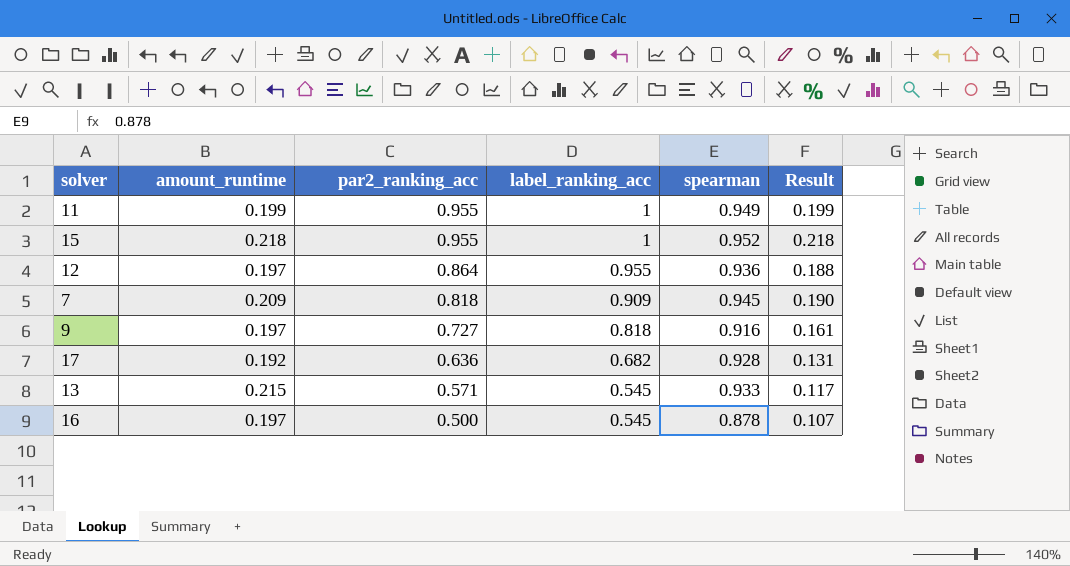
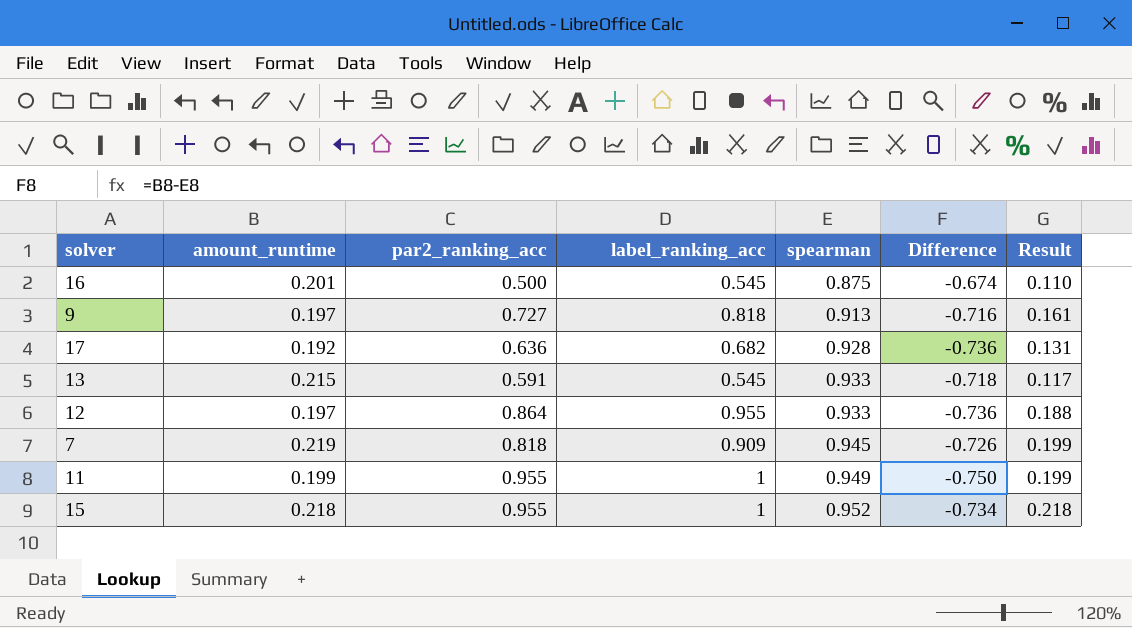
row order: par2_ranking_acc descending -> spearman ascending
column Difference | formula: none -> [amount_runtime] - [spearman]
16 | amount_runtime: 0.197 -> 0.201
16 | spearman: 0.878 -> 0.875
16 | Result: 0.107 -> 0.110
9 | spearman: 0.916 -> 0.913
13 | par2_ranking_acc: 0.571 -> 0.591
12 | spearman: 0.936 -> 0.933
7 | amount_runtime: 0.209 -> 0.219
7 | Result: 0.190 -> 0.199

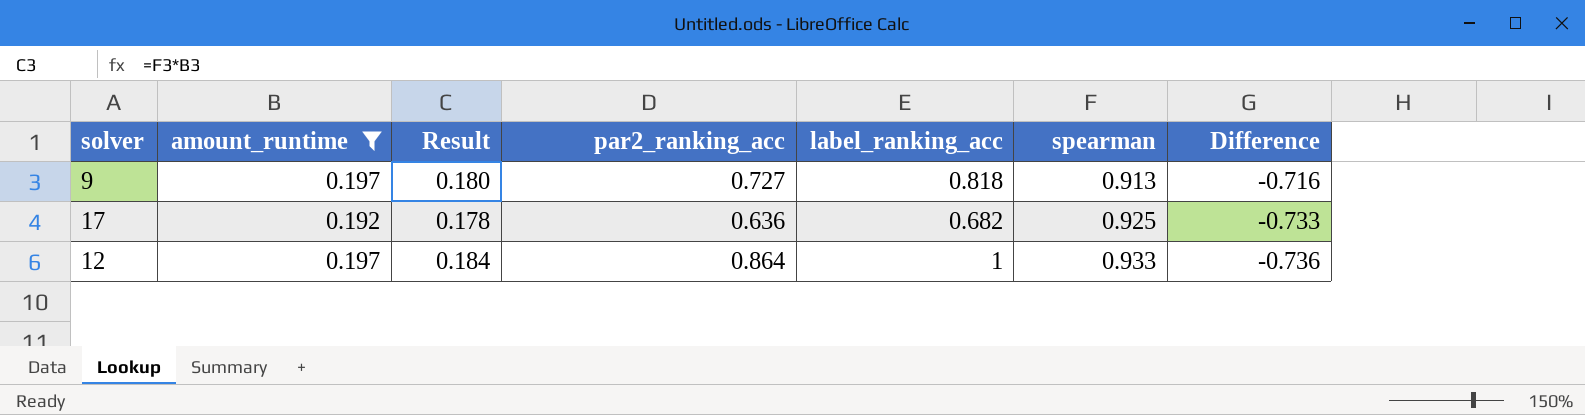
filter: none -> amount_runtime <= 0.197
column Result | formula: [amount_runtime] * [label_ranking_acc] -> [amount_runtime] * [spearman]
column Result | position: 7 -> 3
17 | spearman: 0.928 -> 0.925
17 | Difference: -0.736 -> -0.733
12 | label_ranking_acc: 0.955 -> 1

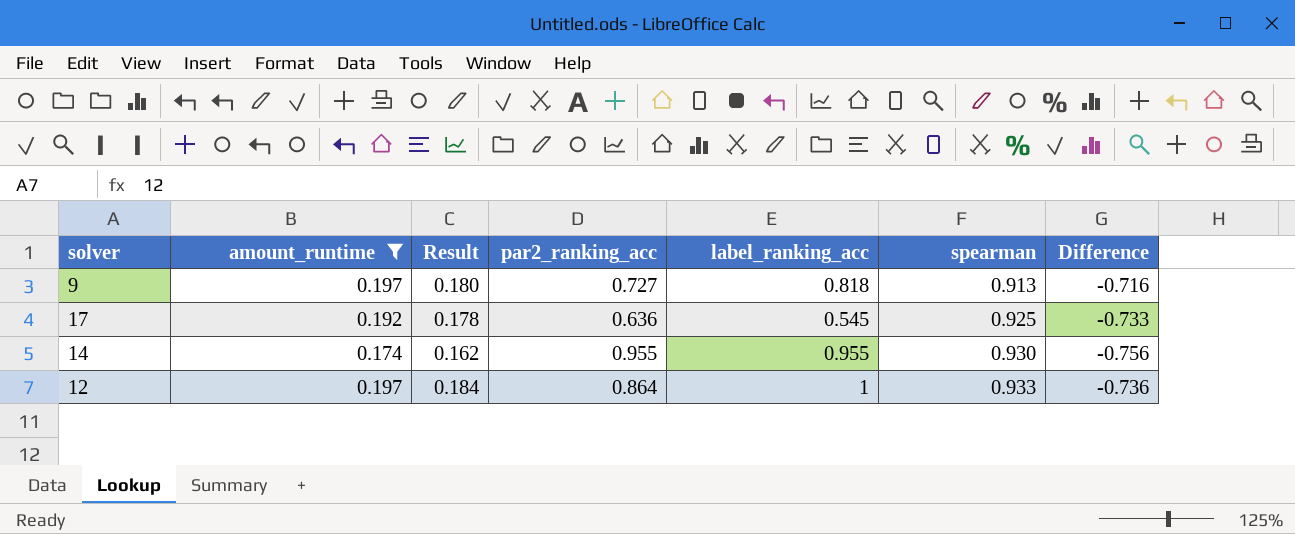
17 | label_ranking_acc: 0.682 -> 0.545
row 14: none -> 0.174 | 0.162 | 0.955 | 0.955 | 0.930 | -0.756

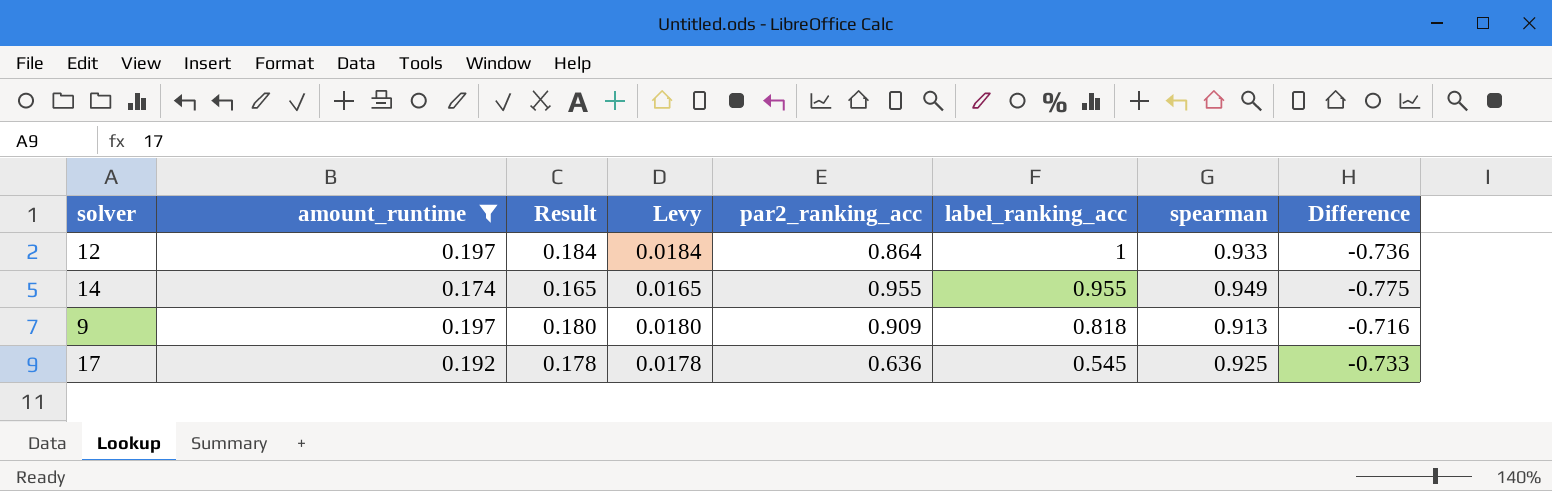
row order: spearman ascending -> label_ranking_acc descending
column Levy | formula: none -> [Result] * 0.1
14 | Result: 0.162 -> 0.165
14 | spearman: 0.930 -> 0.949
14 | Difference: -0.756 -> -0.775
9 | par2_ranking_acc: 0.727 -> 0.909

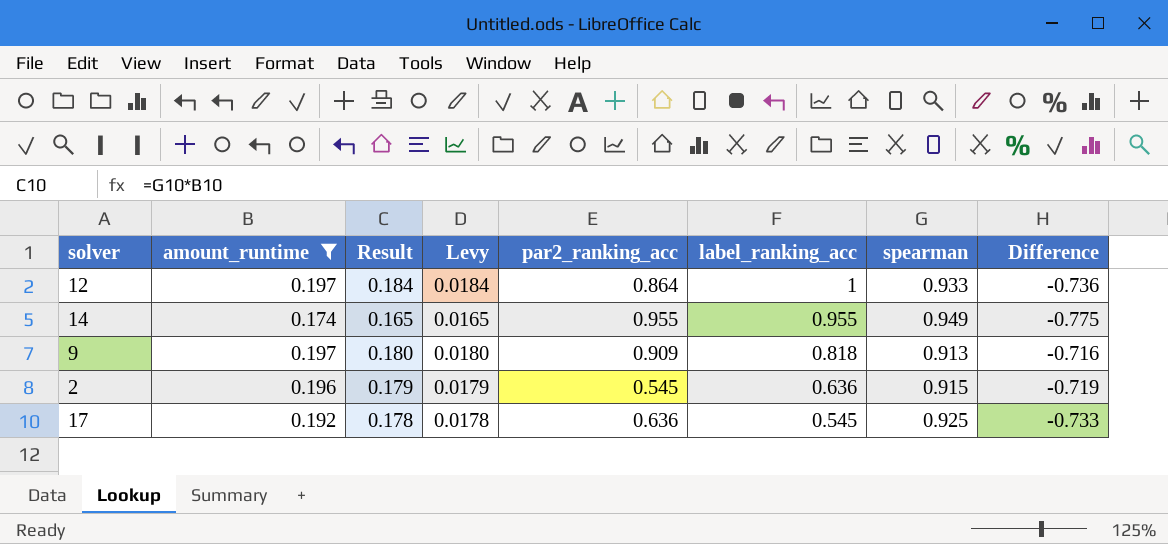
row 2: none -> 0.196 | 0.179 | 0.0179 | 0.545 | 0.636 | 0.915 | -0.719

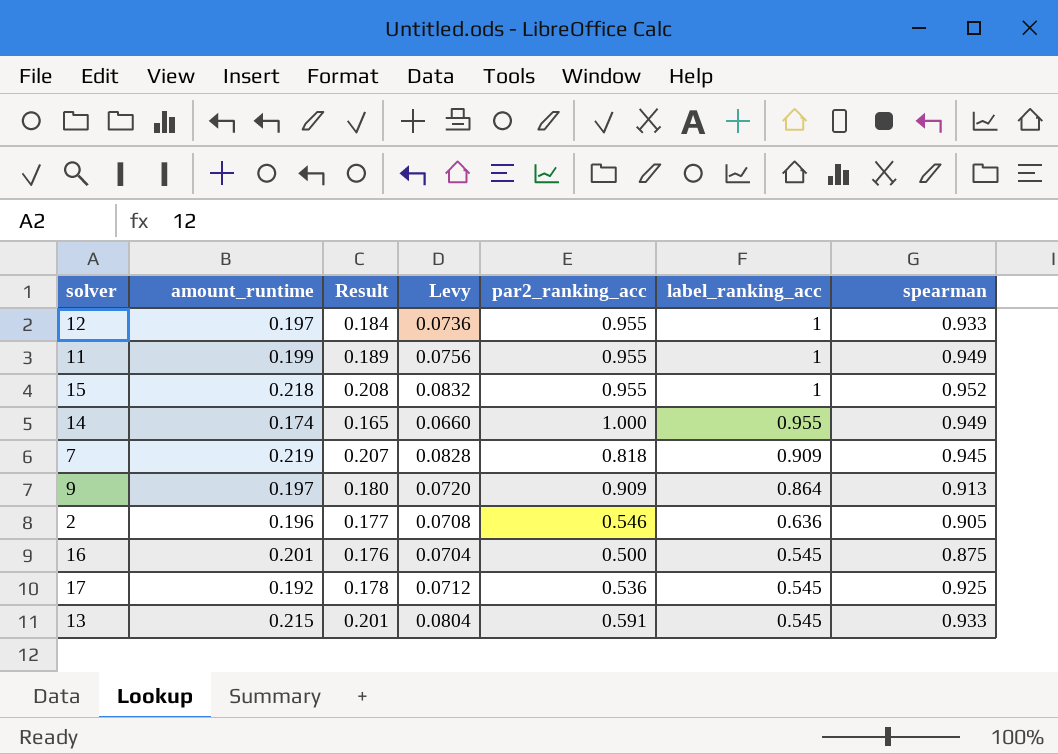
filter: amount_runtime <= 0.197 -> none
column Difference | formula: [amount_runtime] - [spearman] -> none
column Levy | formula: [Result] * 0.1 -> [Result] * 0.4
12 | par2_ranking_acc: 0.864 -> 0.955
14 | par2_ranking_acc: 0.955 -> 1.000
9 | label_ranking_acc: 0.818 -> 0.864
2 | Result: 0.179 -> 0.177
2 | par2_ranking_acc: 0.545 -> 0.546
2 | spearman: 0.915 -> 0.905
17 | par2_ranking_acc: 0.636 -> 0.536

